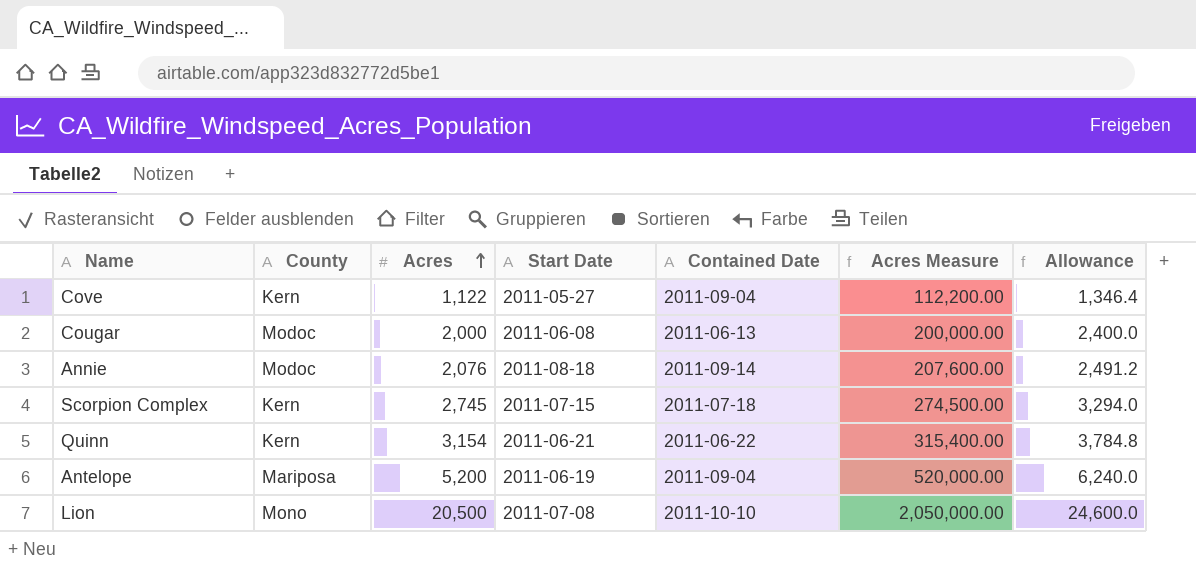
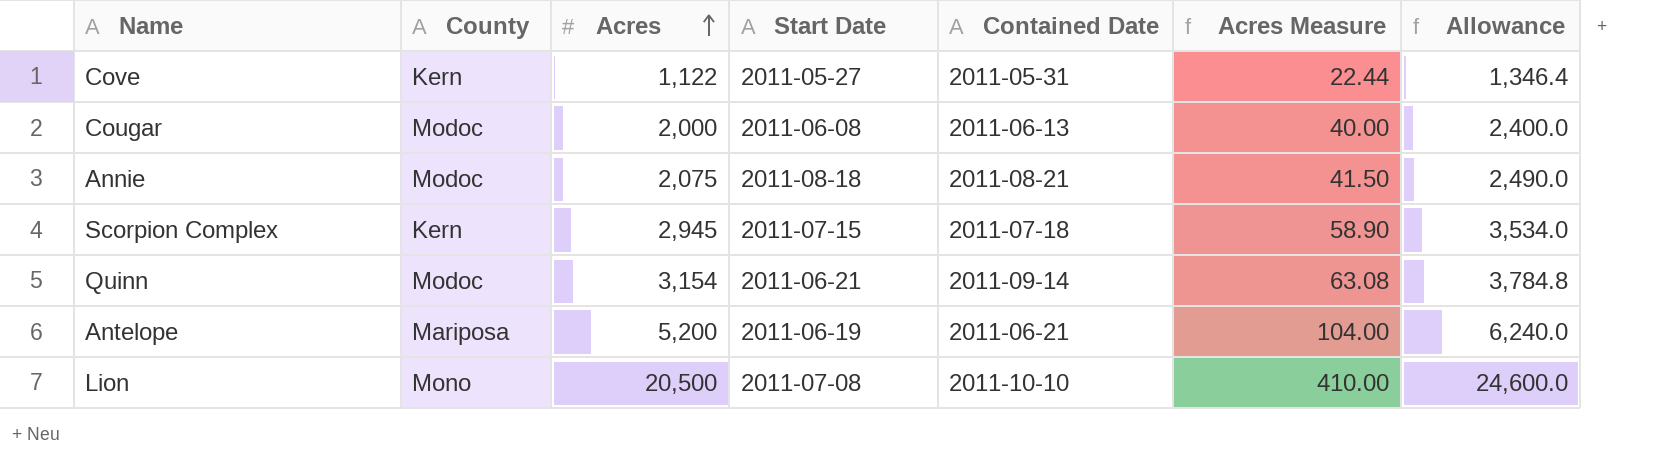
column Acres Measure | formula: [Acres] * 100 -> [Acres] * 0.02
Cove | Contained Date: 2011-09-04 -> 2011-05-31
Annie | Acres: 2,076 -> 2,075
Annie | Contained Date: 2011-09-14 -> 2011-08-21
Annie | Allowance: 2,491.2 -> 2,490.0
Scorpion Complex | Acres: 2,745 -> 2,945
Scorpion Complex | Allowance: 3,294.0 -> 3,534.0
Quinn | County: Kern -> Modoc
Quinn | Contained Date: 2011-06-22 -> 2011-09-14
Antelope | Contained Date: 2011-09-04 -> 2011-06-21

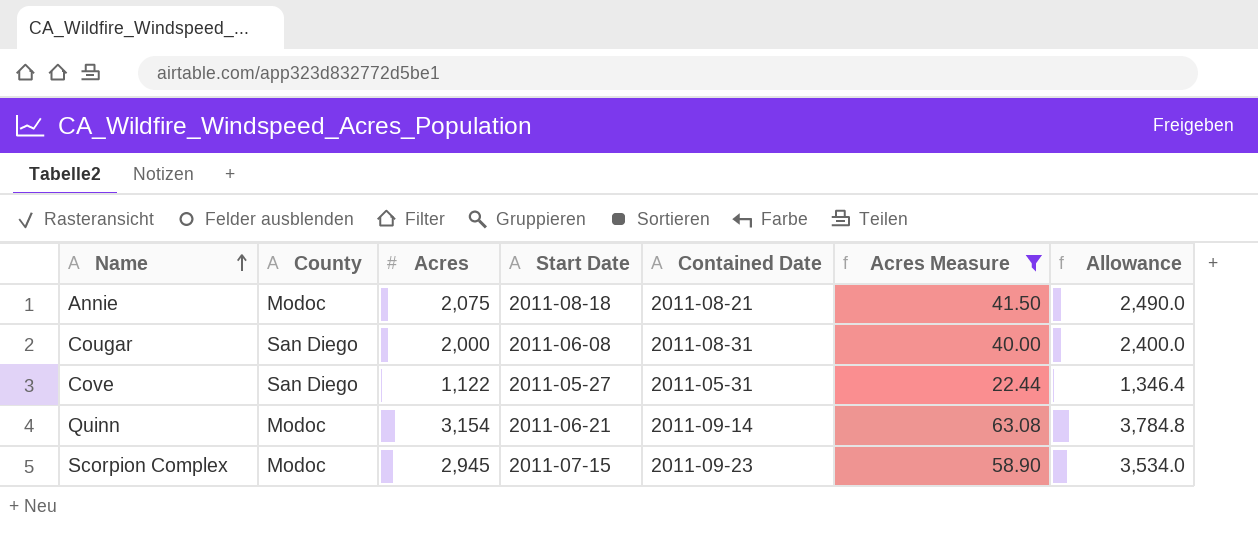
filter: none -> Acres Measure <= 63.08
row order: Acres ascending -> Name ascending
Cougar | County: Modoc -> San Diego
Cougar | Contained Date: 2011-06-13 -> 2011-08-31
Cove | County: Kern -> San Diego
Scorpion Complex | County: Kern -> Modoc
Scorpion Complex | Contained Date: 2011-07-18 -> 2011-09-23

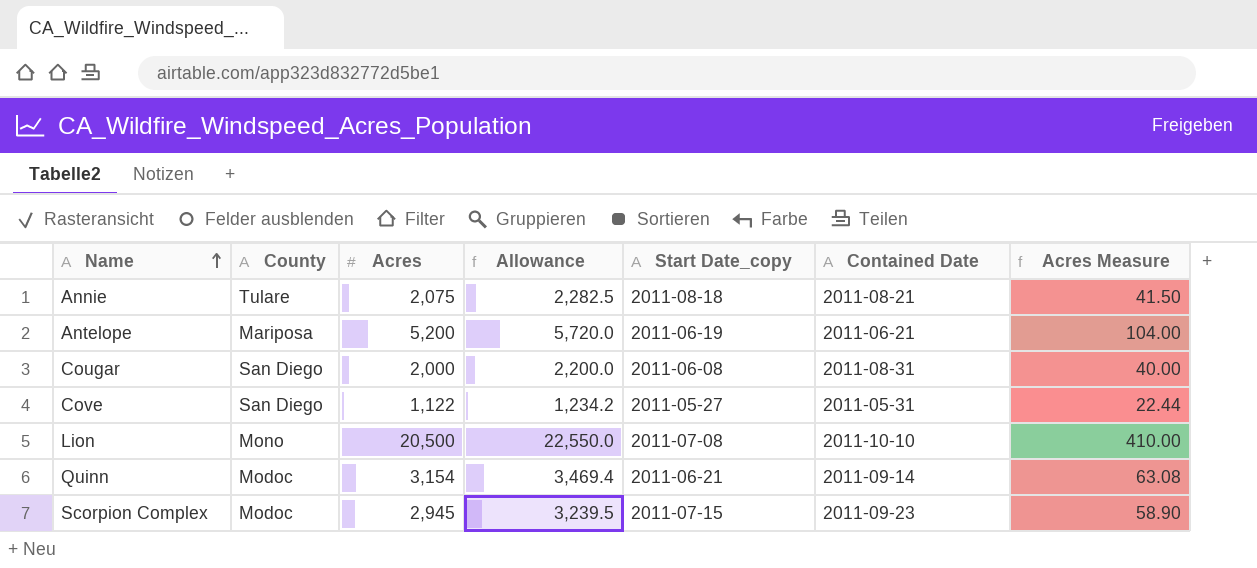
filter: Acres Measure <= 63.08 -> none
column Allowance | formula: [Acres] * 1.2 -> [Acres] * 1.1
column Allowance | position: 7 -> 4
column name: Start Date -> Start Date_copy
Annie | County: Modoc -> Tulare

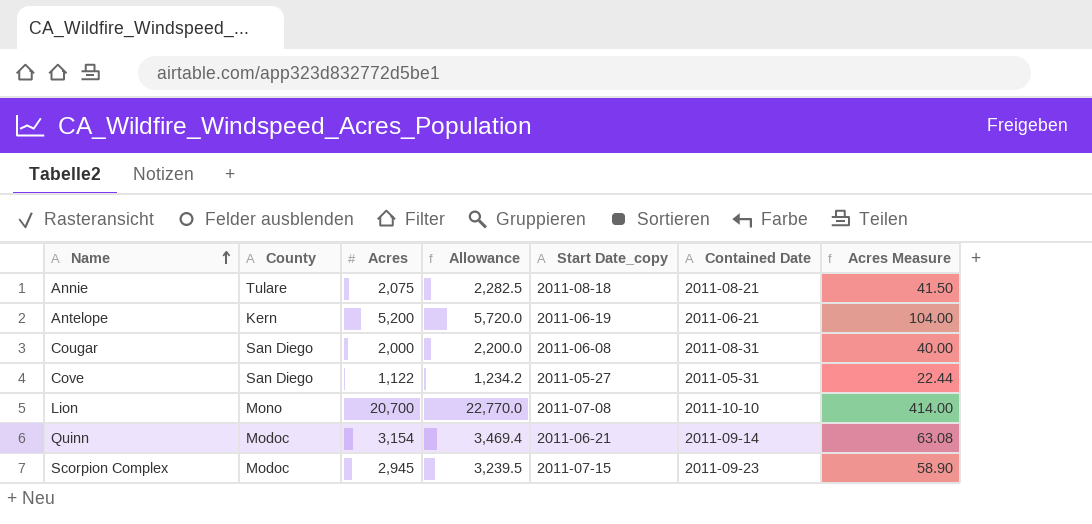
Antelope | County: Mariposa -> Kern
Lion | Acres: 20,500 -> 20,700
Lion | Allowance: 22,550.0 -> 22,770.0
Lion | Acres Measure: 410.00 -> 414.00

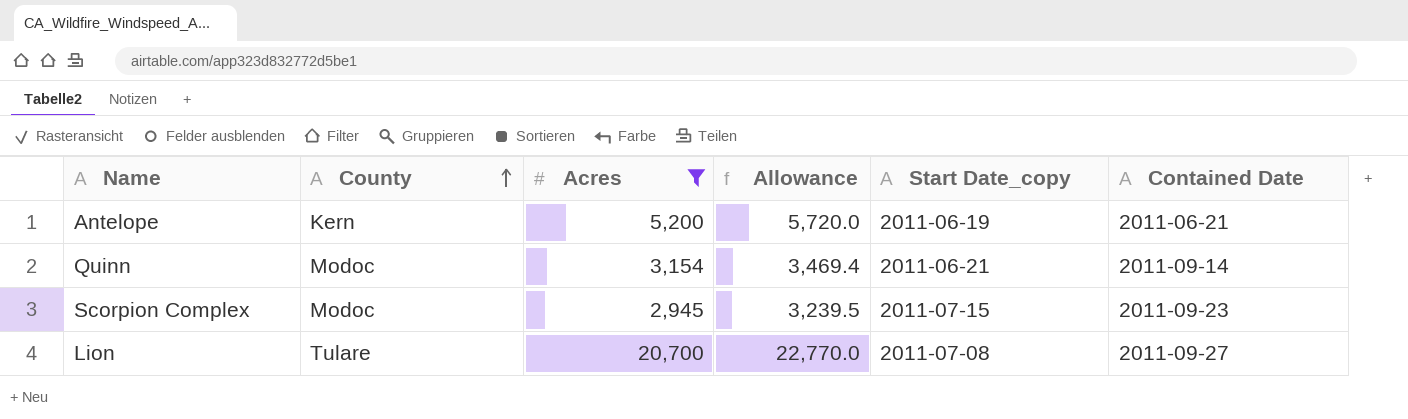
filter: none -> Acres >= 2,945
row order: Name ascending -> County ascending
column Acres Measure | formula: [Acres] * 0.02 -> none
Lion | County: Mono -> Tulare
Lion | Contained Date: 2011-10-10 -> 2011-09-27

